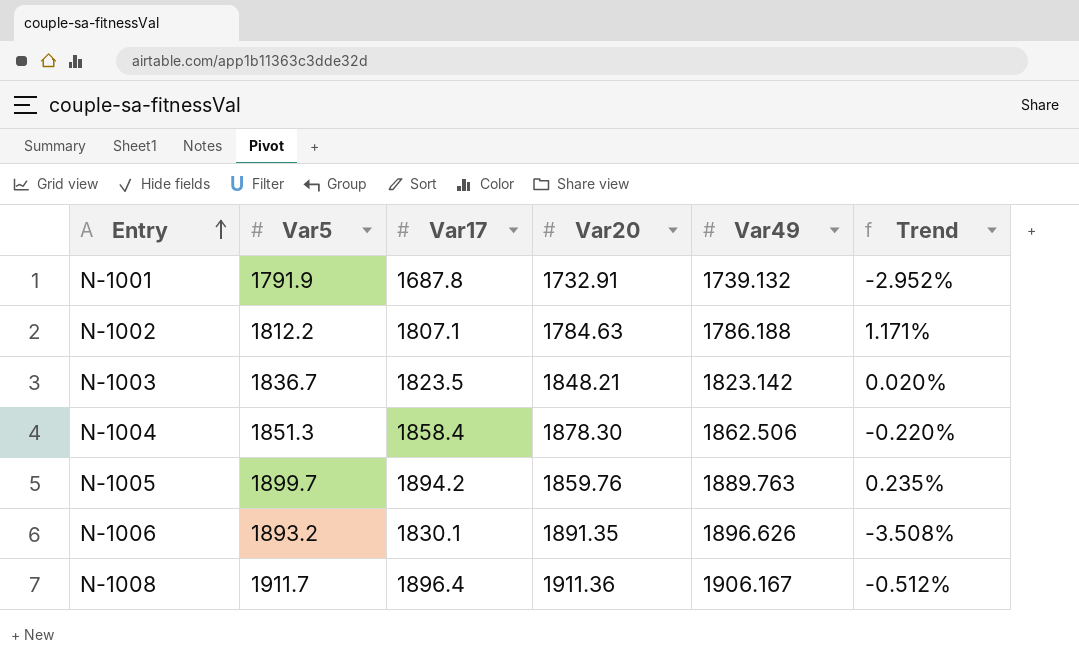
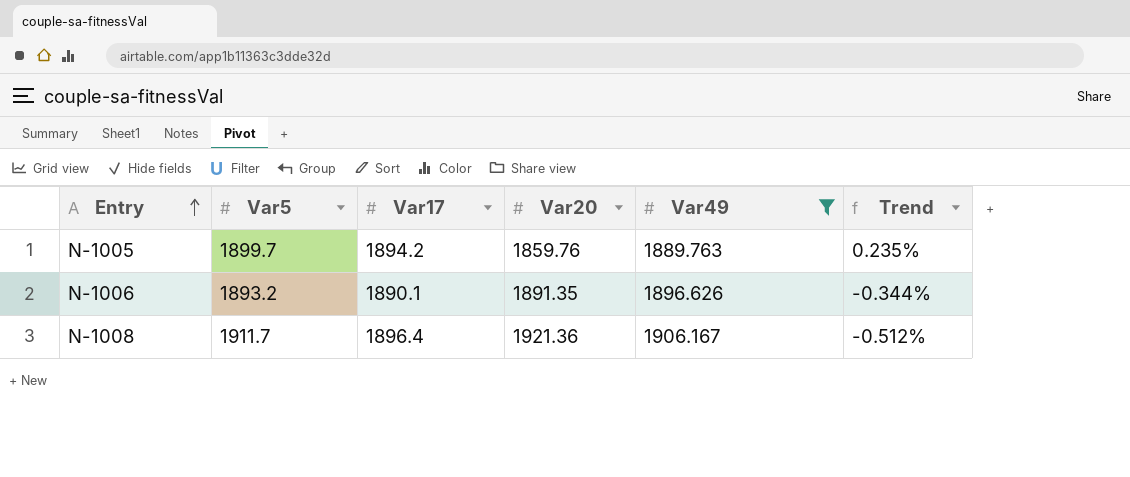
filter: none -> Var49 >= 1889.763
N-1006 | Var17: 1830.1 -> 1890.1
N-1006 | Trend: -3.508% -> -0.344%
N-1008 | Var20: 1911.36 -> 1921.36

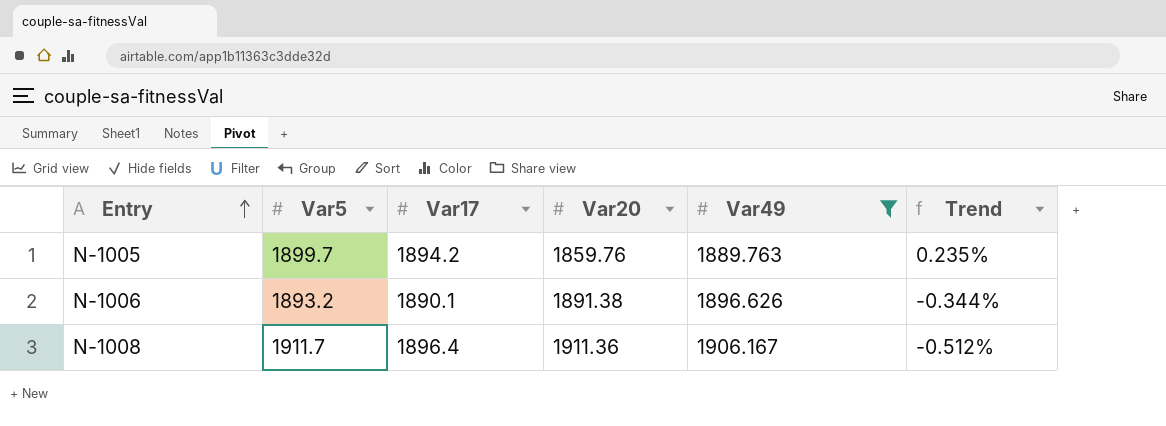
N-1006 | Var20: 1891.35 -> 1891.38
N-1008 | Var20: 1921.36 -> 1911.36

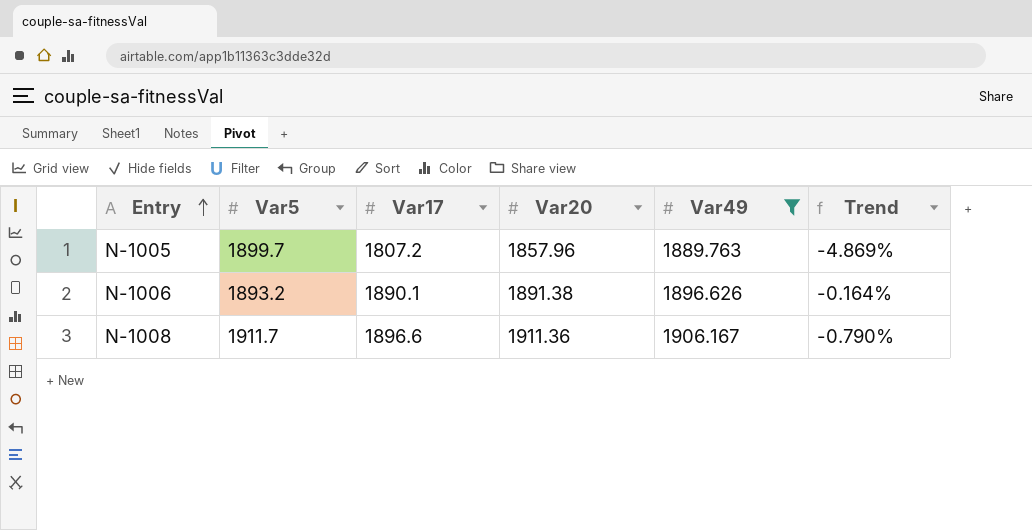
column Trend | formula: ([Var17] - [Var49]) / [Var49] -> ([Var17] - [Var5]) / [Var5]
N-1005 | Var17: 1894.2 -> 1807.2
N-1005 | Var20: 1859.76 -> 1857.96
N-1008 | Var17: 1896.4 -> 1896.6

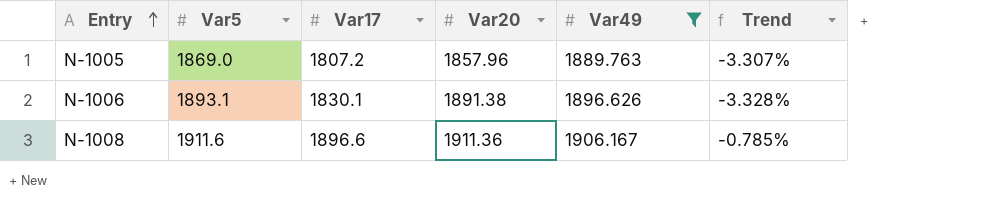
N-1005 | Var5: 1899.7 -> 1869.0
N-1005 | Trend: -4.869% -> -3.307%
N-1006 | Var5: 1893.2 -> 1893.1
N-1006 | Var17: 1890.1 -> 1830.1
N-1006 | Trend: -0.164% -> -3.328%
N-1008 | Var5: 1911.7 -> 1911.6
N-1008 | Trend: -0.790% -> -0.785%

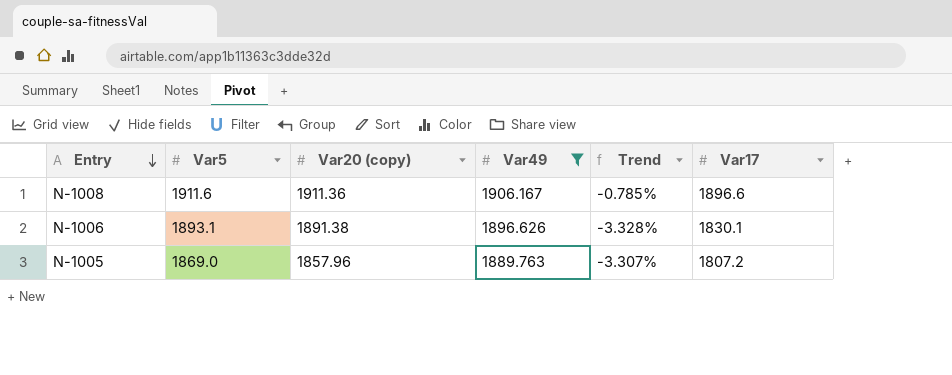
row order: Entry ascending -> Entry descending
column name: Var20 -> Var20 (copy)
column Var17 | position: 3 -> 6

